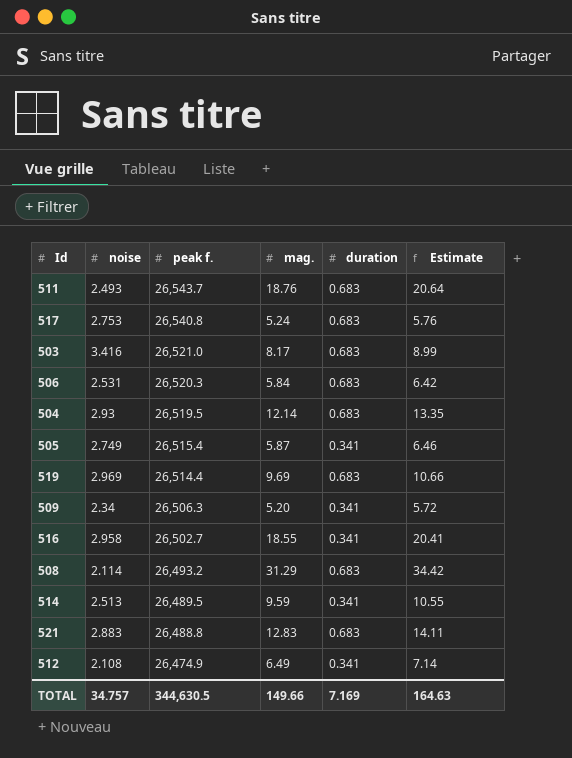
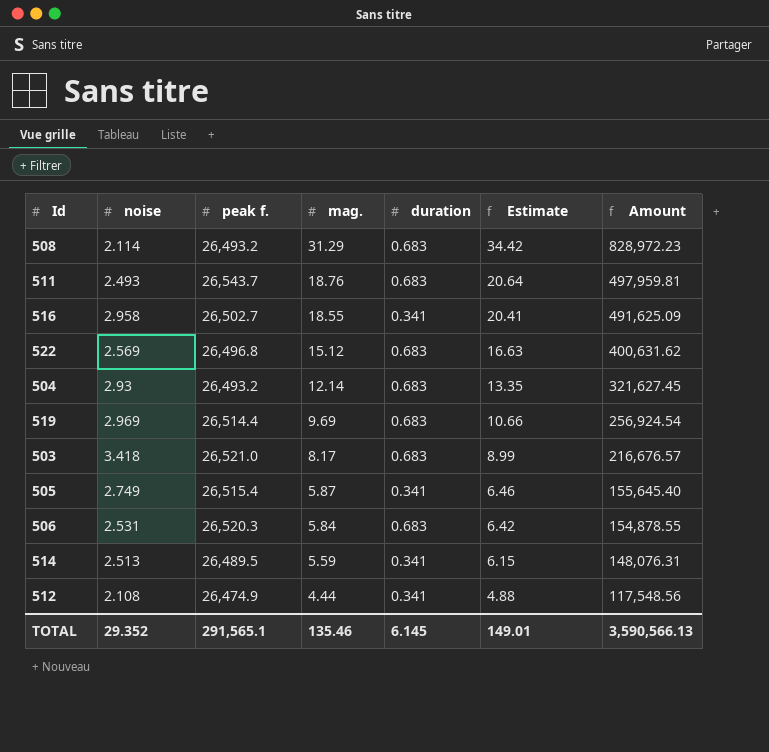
row order: peak f. descending -> mag. descending
column Amount | formula: none -> [peak f.] * [mag.]
row 517: 2.753 | 26,540.8 | 5.24 | 0.683 | 5.76 -> none
row 509: 2.34 | 26,506.3 | 5.20 | 0.341 | 5.72 -> none
row 521: 2.883 | 26,488.8 | 12.83 | 0.683 | 14.11 -> none
row 522: none -> 2.569 | 26,496.8 | 15.12 | 0.683 | 16.63 | 400,631.62
504 | peak f.: 26,519.5 -> 26,493.2
503 | noise: 3.416 -> 3.418
514 | mag.: 9.59 -> 5.59
514 | Estimate: 10.55 -> 6.15
512 | mag.: 6.49 -> 4.44
512 | Estimate: 7.14 -> 4.88
TOTAL | noise: 34.757 -> 29.352
TOTAL | peak f.: 344,630.5 -> 291,565.1
TOTAL | mag.: 149.66 -> 135.46
TOTAL | duration: 7.169 -> 6.145
TOTAL | Estimate: 164.63 -> 149.01

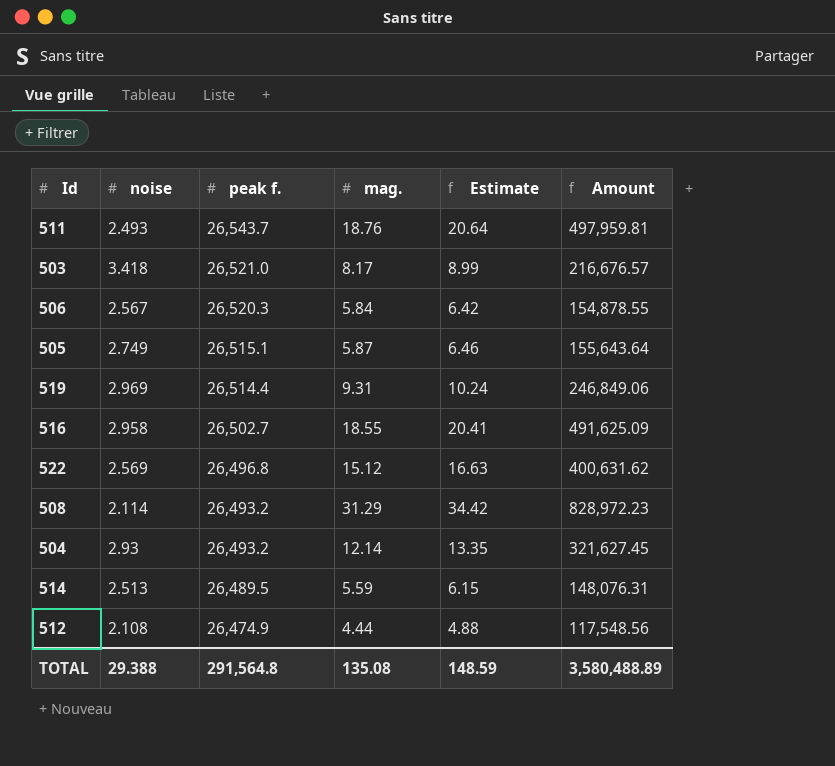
row order: mag. descending -> peak f. descending
column duration | position: 5 -> none
506 | noise: 2.531 -> 2.567
505 | peak f.: 26,515.4 -> 26,515.1
505 | Amount: 155,645.40 -> 155,643.64
519 | mag.: 9.69 -> 9.31
519 | Estimate: 10.66 -> 10.24
519 | Amount: 256,924.54 -> 246,849.06
TOTAL | noise: 29.352 -> 29.388
TOTAL | peak f.: 291,565.1 -> 291,564.8
TOTAL | mag.: 135.46 -> 135.08
TOTAL | Estimate: 149.01 -> 148.59
TOTAL | Amount: 3,590,566.13 -> 3,580,488.89

